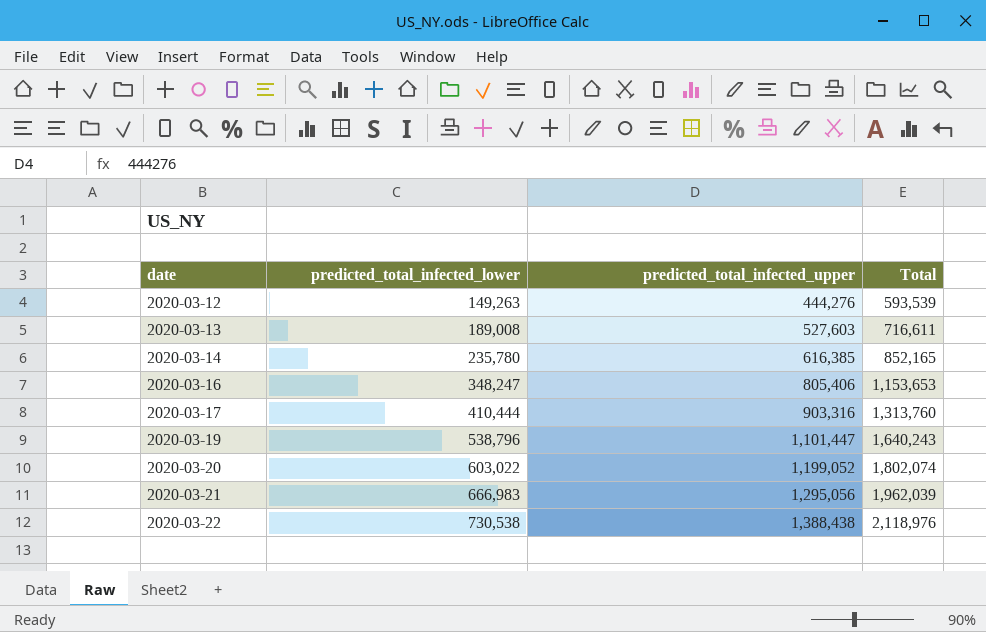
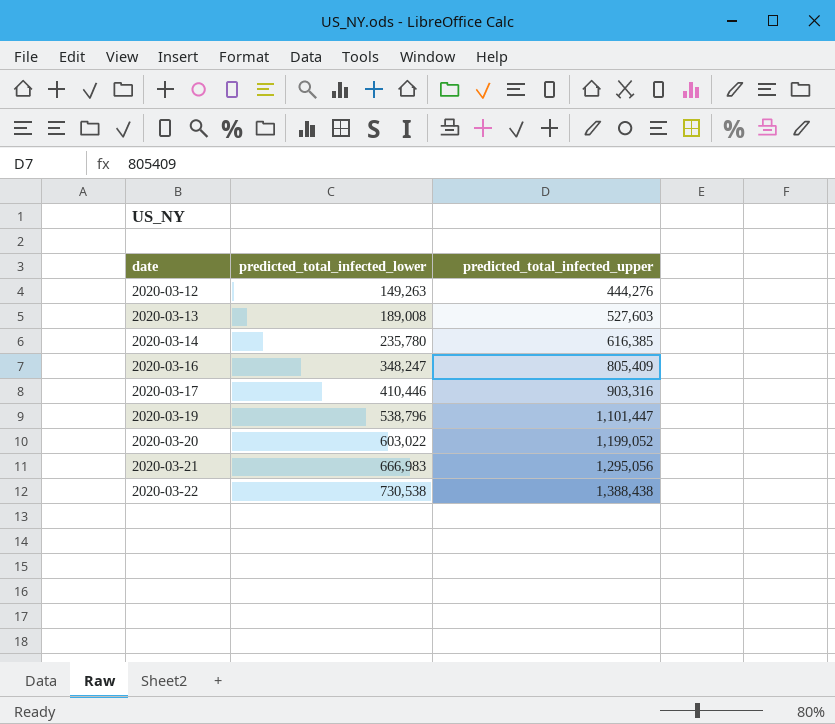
column Total | formula: [predicted_total_infected_lower] + [predicted_total_infected_upper] -> none
2020-03-16 | predicted_total_infected_upper: 805,406 -> 805,409
2020-03-17 | predicted_total_infected_lower: 410,444 -> 410,446

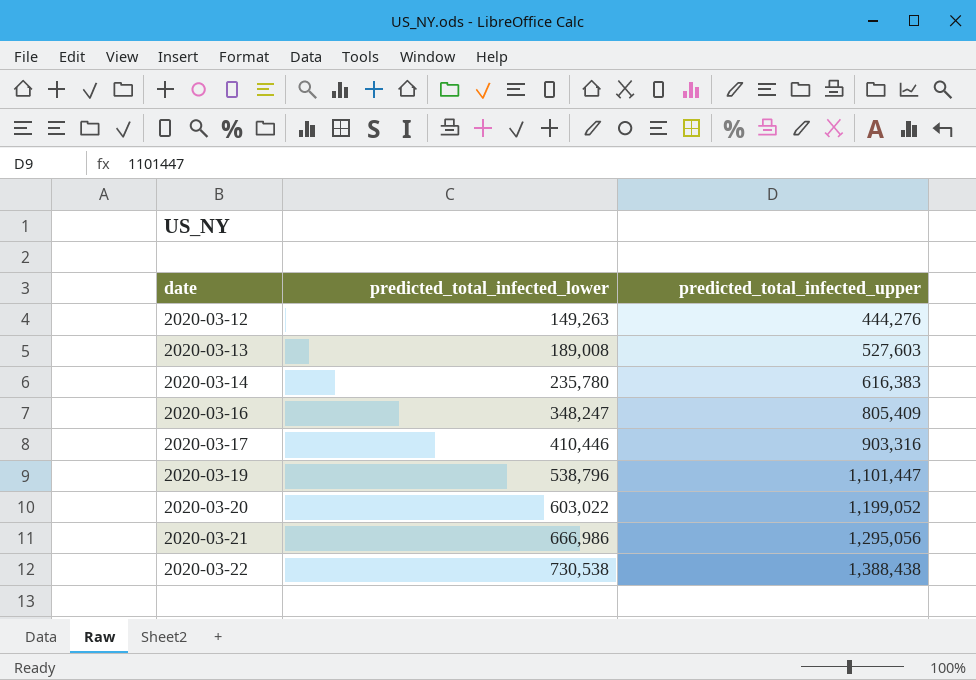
2020-03-14 | predicted_total_infected_upper: 616,385 -> 616,383
2020-03-21 | predicted_total_infected_lower: 666,983 -> 666,986

